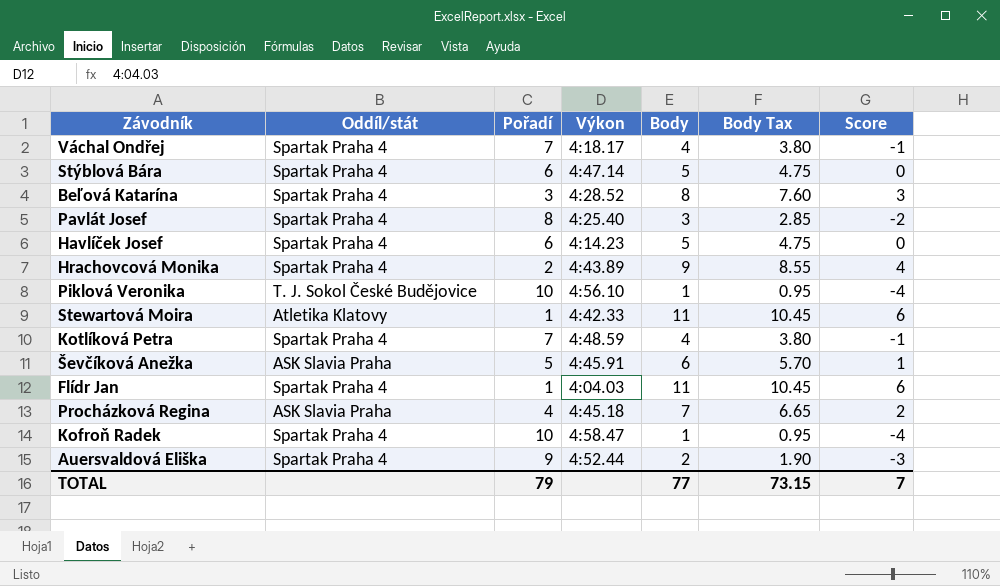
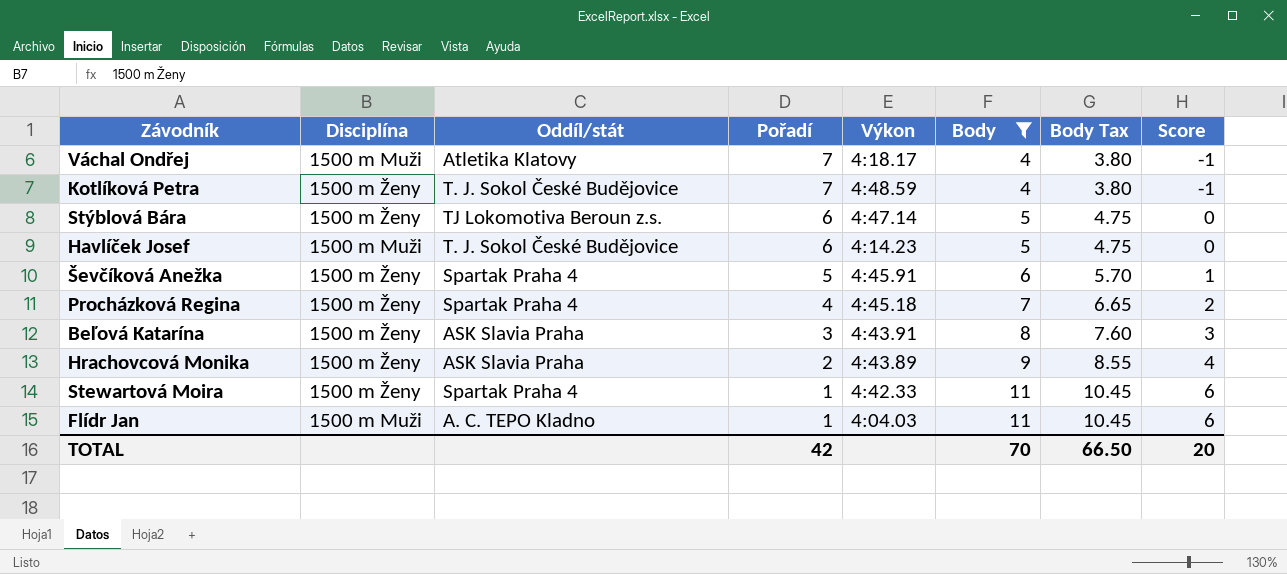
filter: none -> Body >= 4
row order: none -> Pořadí descending
column Disciplína | position: none -> 2
Váchal Ondřej | Oddíl/stát: Spartak Praha 4 -> Atletika Klatovy
Kotlíková Petra | Oddíl/stát: Spartak Praha 4 -> T. J. Sokol České Budějovice
Stýblová Bára | Oddíl/stát: Spartak Praha 4 -> TJ Lokomotiva Beroun z.s.
Havlíček Josef | Oddíl/stát: Spartak Praha 4 -> T. J. Sokol České Budějovice
Ševčíková Anežka | Oddíl/stát: ASK Slavia Praha -> Spartak Praha 4
Procházková Regina | Oddíl/stát: ASK Slavia Praha -> Spartak Praha 4
Beľová Katarína | Oddíl/stát: Spartak Praha 4 -> ASK Slavia Praha
Beľová Katarína | Výkon: 4:28.52 -> 4:43.91
Hrachovcová Monika | Oddíl/stát: Spartak Praha 4 -> ASK Slavia Praha
Stewartová Moira | Oddíl/stát: Atletika Klatovy -> Spartak Praha 4
Flídr Jan | Oddíl/stát: Spartak Praha 4 -> A. C. TEPO Kladno
TOTAL | Pořadí: 79 -> 42
TOTAL | Body: 77 -> 70
TOTAL | Body Tax: 73.15 -> 66.50
TOTAL | Score: 7 -> 20

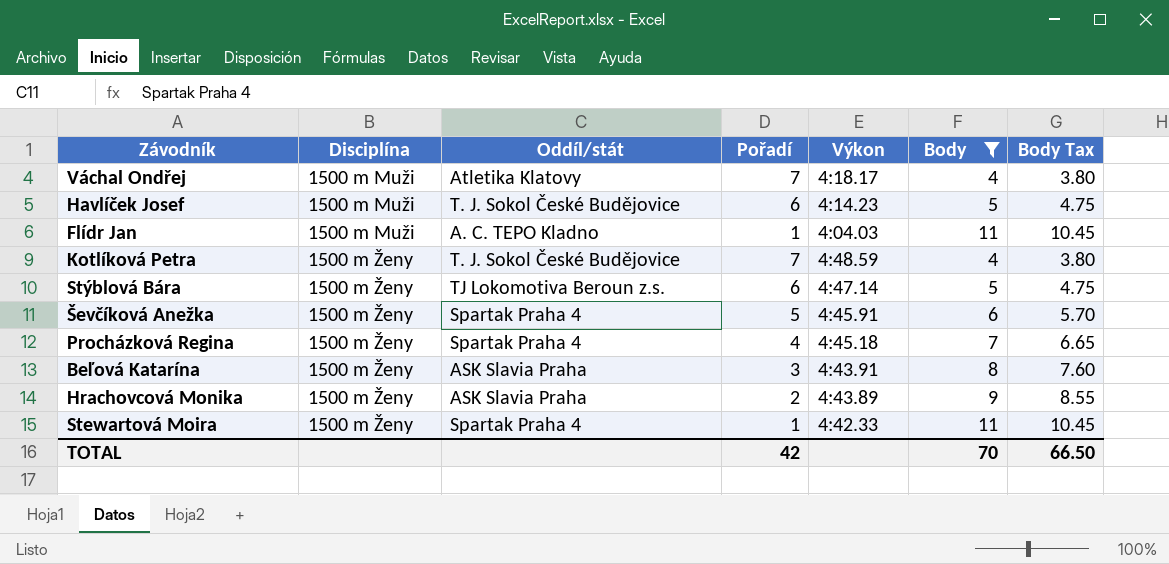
row order: Pořadí descending -> Disciplína ascending
column Score | formula: [Body] - 5 -> none

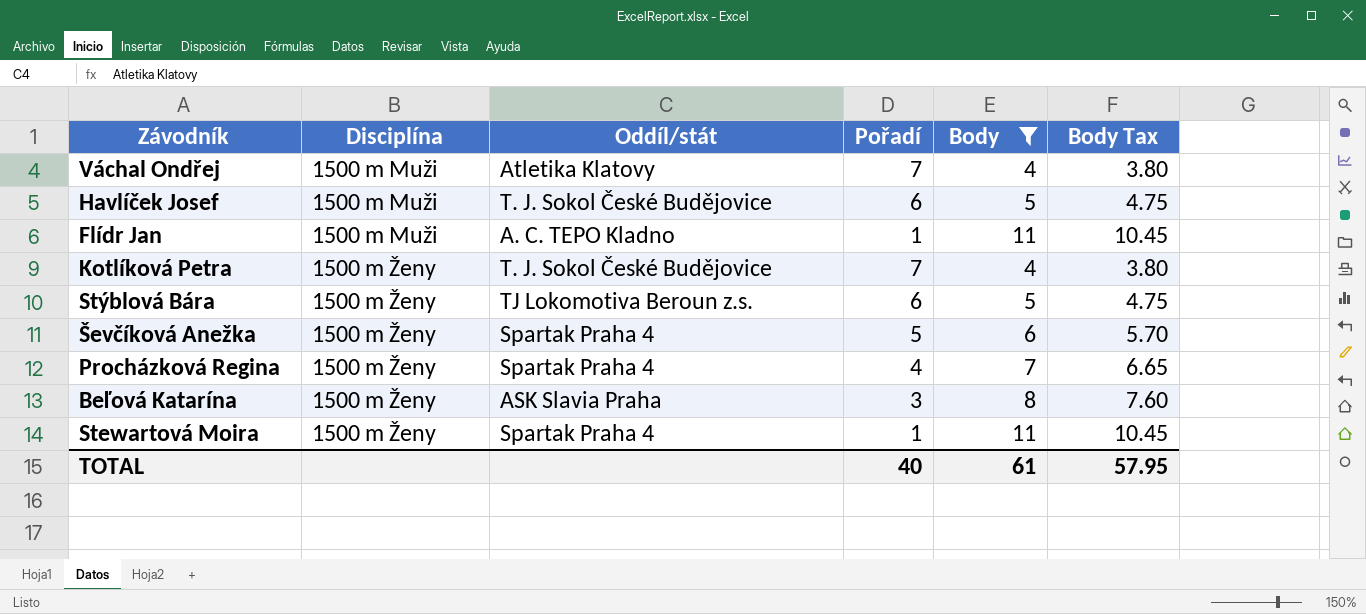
column Výkon | position: 5 -> none
row Hrachovcová Monika: 1500 m Ženy | ASK Slavia Praha | 2 | 4:43.89 | 9 | 8.55 -> none
TOTAL | Pořadí: 42 -> 40
TOTAL | Body: 70 -> 61
TOTAL | Body Tax: 66.50 -> 57.95

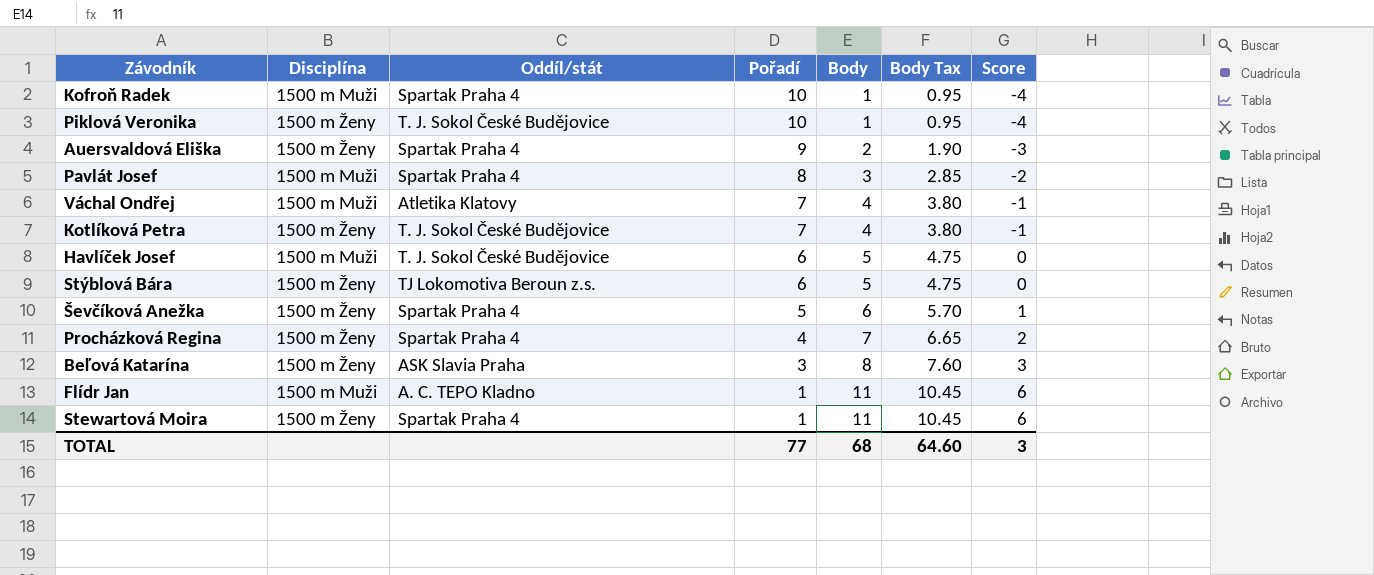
filter: Body >= 4 -> none
row order: Disciplína ascending -> Pořadí descending
column Score | formula: none -> [Body] - 5
TOTAL | Pořadí: 40 -> 77
TOTAL | Body: 61 -> 68
TOTAL | Body Tax: 57.95 -> 64.60

